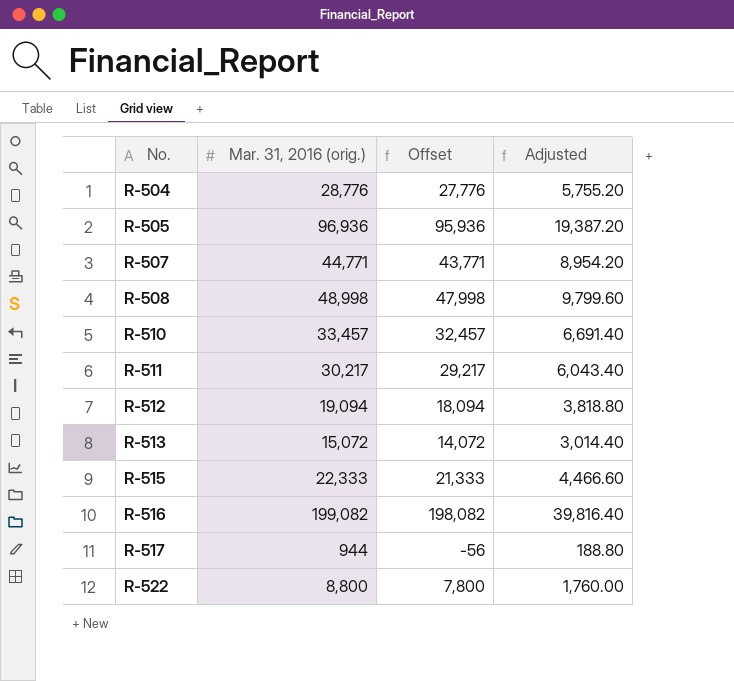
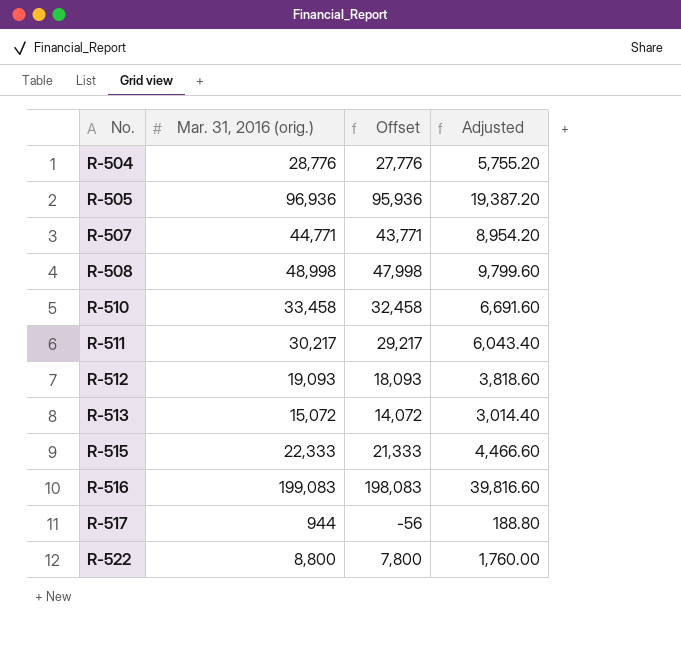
R-510 | Mar. 31, 2016 (orig.): 33,457 -> 33,458
R-510 | Offset: 32,457 -> 32,458
R-510 | Adjusted: 6,691.40 -> 6,691.60
R-512 | Mar. 31, 2016 (orig.): 19,094 -> 19,093
R-512 | Offset: 18,094 -> 18,093
R-512 | Adjusted: 3,818.80 -> 3,818.60
R-516 | Mar. 31, 2016 (orig.): 199,082 -> 199,083
R-516 | Offset: 198,082 -> 198,083
R-516 | Adjusted: 39,816.40 -> 39,816.60

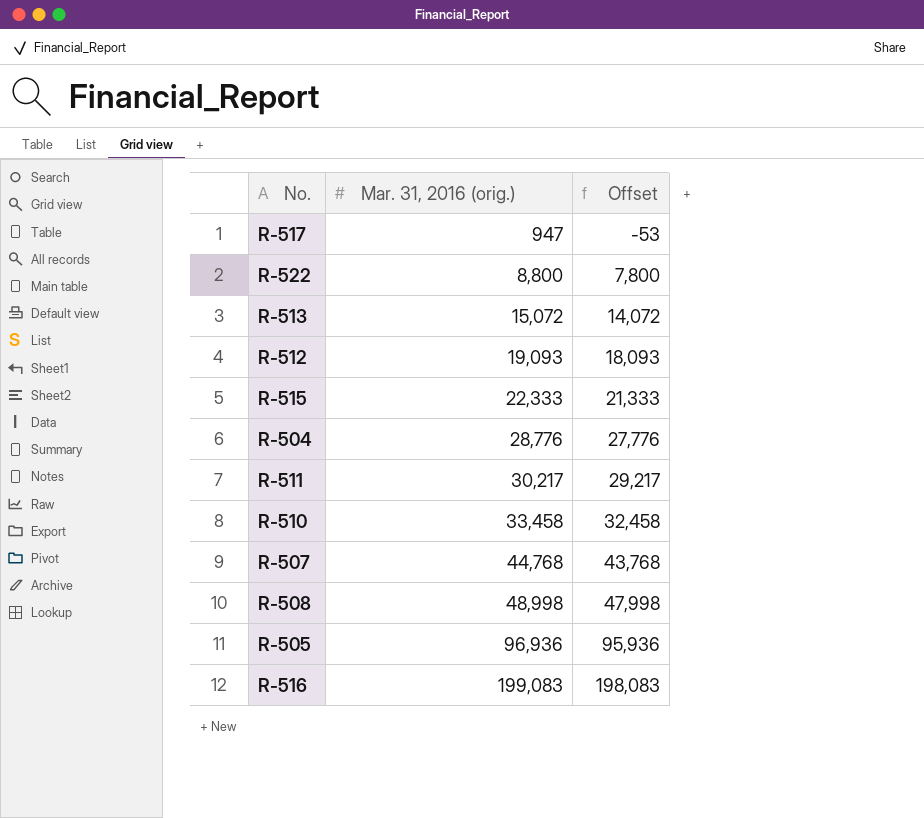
row order: No. ascending -> Mar. 31, 2016 (orig.) ascending
column Adjusted | formula: [Mar. 31, 2016 (orig.)] * 0.2 -> none
R-517 | Mar. 31, 2016 (orig.): 944 -> 947
R-517 | Offset: -56 -> -53
R-507 | Mar. 31, 2016 (orig.): 44,771 -> 44,768
R-507 | Offset: 43,771 -> 43,768

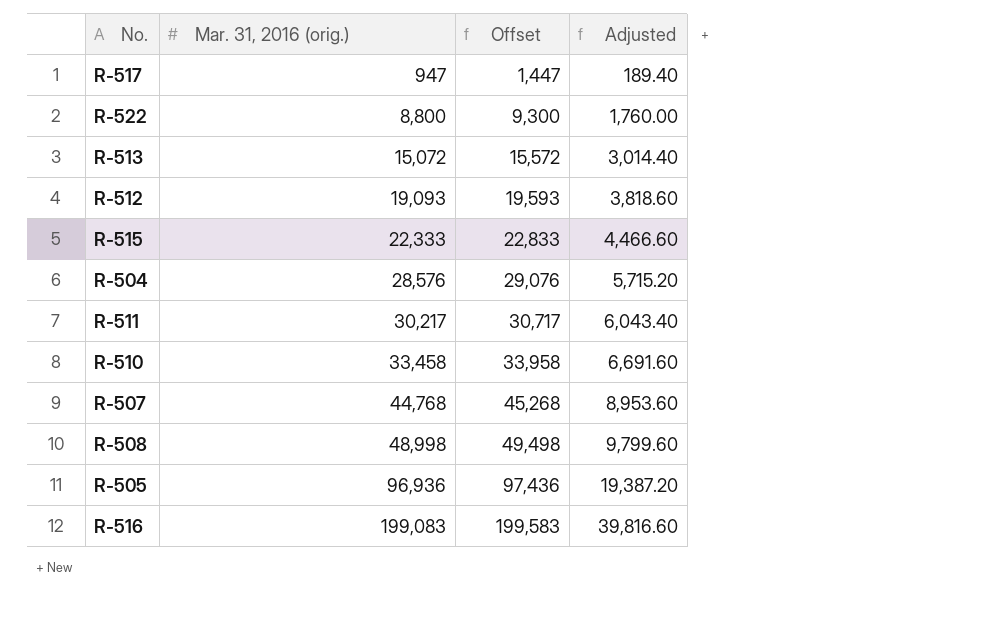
column Offset | formula: [Mar. 31, 2016 (orig.)] - 1000 -> [Mar. 31, 2016 (orig.)] + 500
column Adjusted | formula: none -> [Mar. 31, 2016 (orig.)] * 0.2
R-504 | Mar. 31, 2016 (orig.): 28,776 -> 28,576

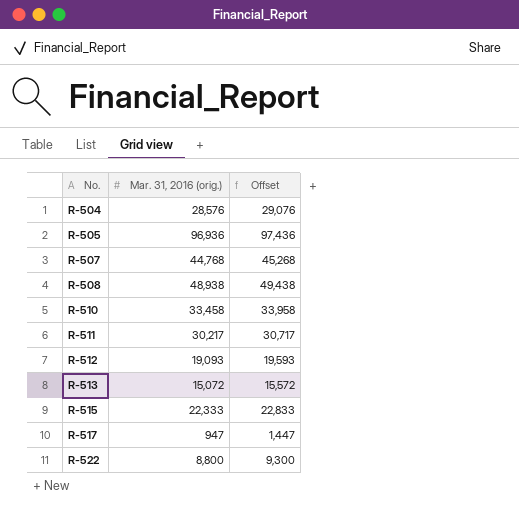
row order: Mar. 31, 2016 (orig.) ascending -> No. ascending
column Adjusted | formula: [Mar. 31, 2016 (orig.)] * 0.2 -> none
row R-516: 199,083 | 199,583 | 39,816.60 -> none
R-508 | Mar. 31, 2016 (orig.): 48,998 -> 48,938
R-508 | Offset: 49,498 -> 49,438

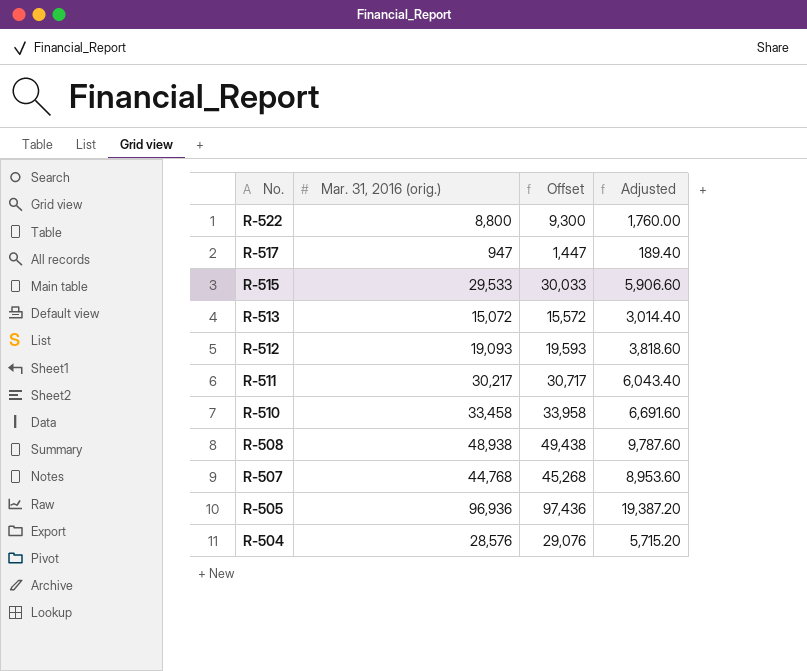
row order: No. ascending -> No. descending
column Adjusted | formula: none -> [Mar. 31, 2016 (orig.)] * 0.2
R-515 | Mar. 31, 2016 (orig.): 22,333 -> 29,533
R-515 | Offset: 22,833 -> 30,033

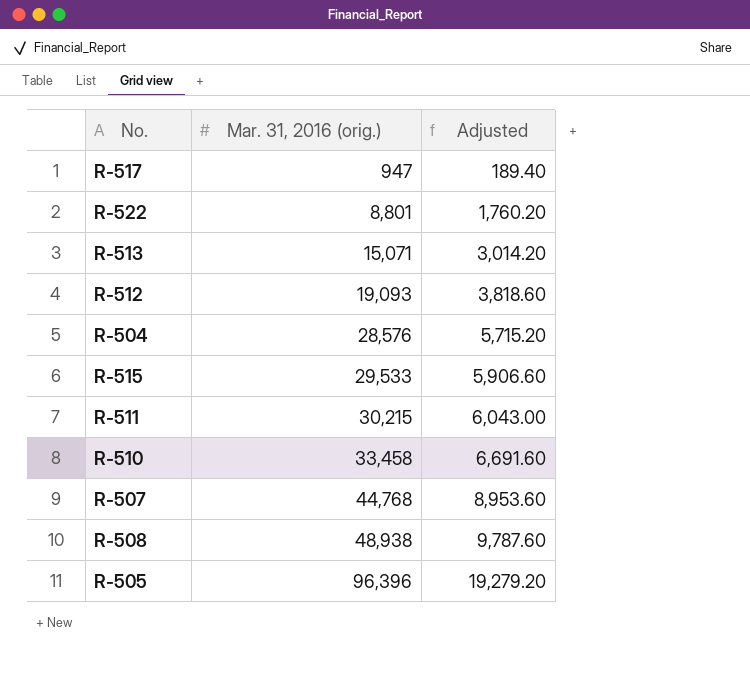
row order: No. descending -> Mar. 31, 2016 (orig.) ascending
column Offset | formula: [Mar. 31, 2016 (orig.)] + 500 -> none
R-522 | Mar. 31, 2016 (orig.): 8,800 -> 8,801
R-522 | Adjusted: 1,760.00 -> 1,760.20
R-513 | Mar. 31, 2016 (orig.): 15,072 -> 15,071
R-513 | Adjusted: 3,014.40 -> 3,014.20
R-511 | Mar. 31, 2016 (orig.): 30,217 -> 30,215
R-511 | Adjusted: 6,043.40 -> 6,043.00
R-505 | Mar. 31, 2016 (orig.): 96,936 -> 96,396
R-505 | Adjusted: 19,387.20 -> 19,279.20

